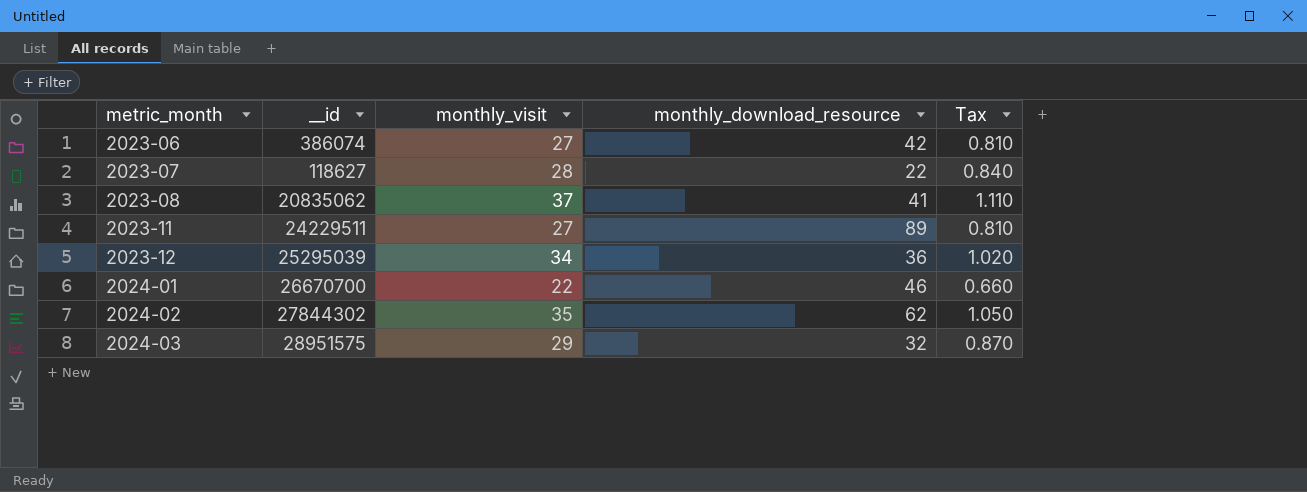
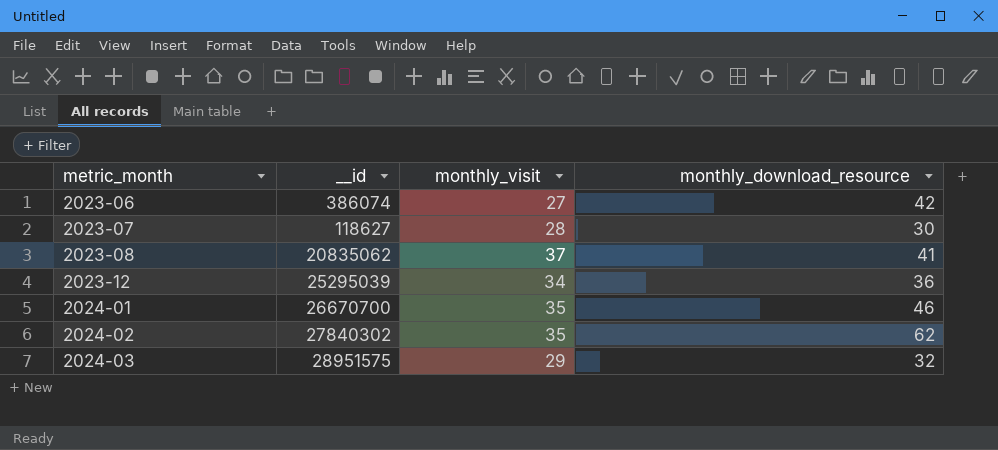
column Tax | formula: [monthly_visit] * 0.03 -> none
row 2023-11: 24229511 | 27 | 89 | 0.810 -> none
2023-07 | monthly_download_resource: 22 -> 30
2024-01 | monthly_visit: 22 -> 35
2024-02 | __id: 27844302 -> 27840302

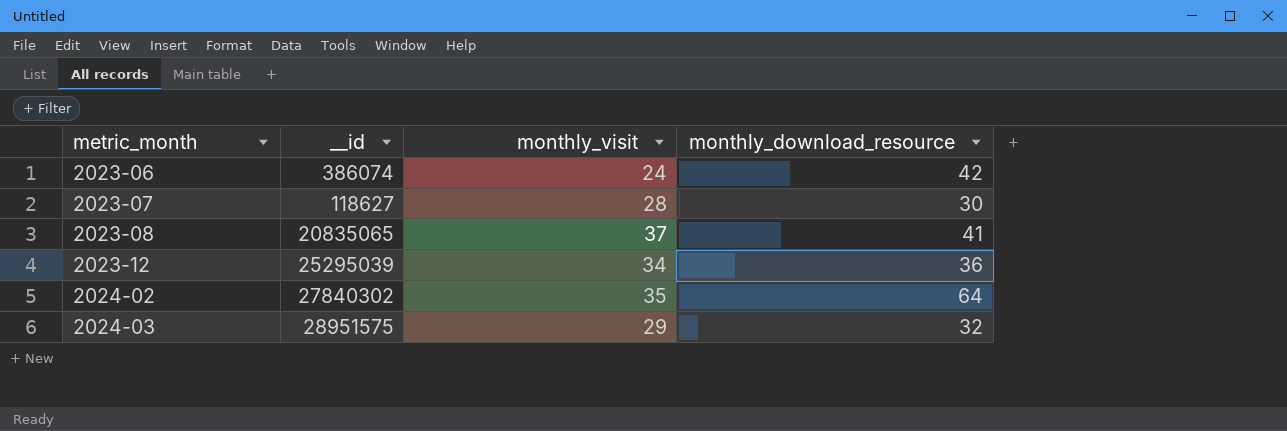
row 2024-01: 26670700 | 35 | 46 -> none
2023-06 | monthly_visit: 27 -> 24
2023-08 | __id: 20835062 -> 20835065
2024-02 | monthly_download_resource: 62 -> 64

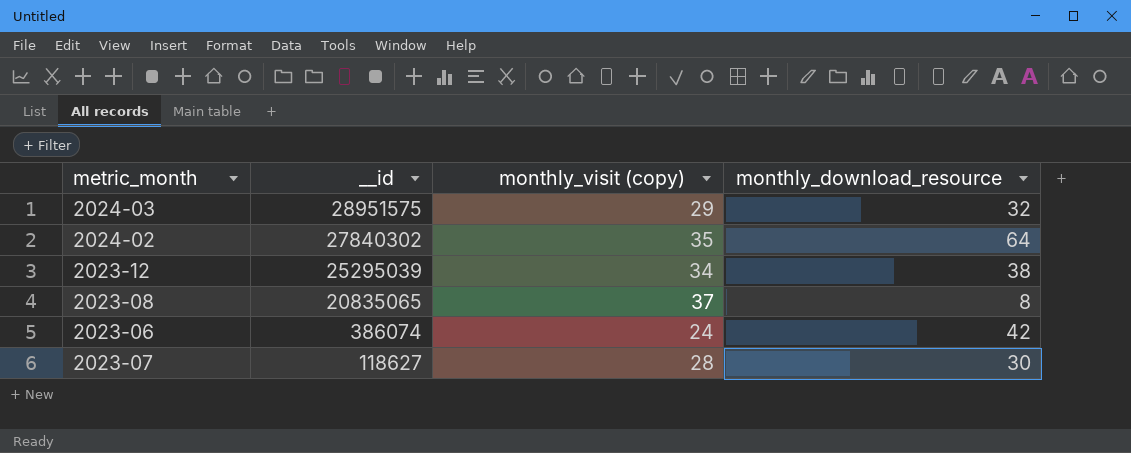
row order: metric_month ascending -> __id descending
column name: monthly_visit -> monthly_visit (copy)
2023-12 | monthly_download_resource: 36 -> 38
2023-08 | monthly_download_resource: 41 -> 8

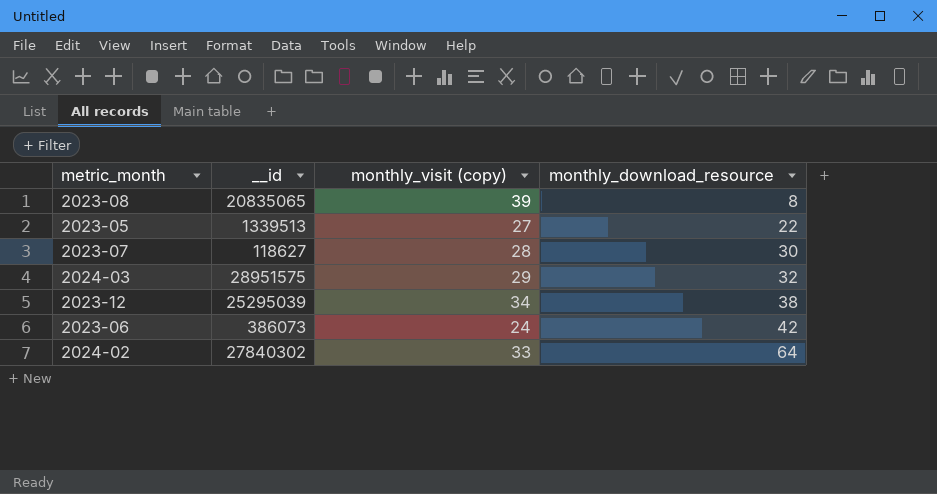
row order: __id descending -> monthly_download_resource ascending
2023-08 | monthly_visit (copy): 37 -> 39
row 2023-05: none -> 1339513 | 27 | 22
2023-06 | __id: 386074 -> 386073
2024-02 | monthly_visit (copy): 35 -> 33

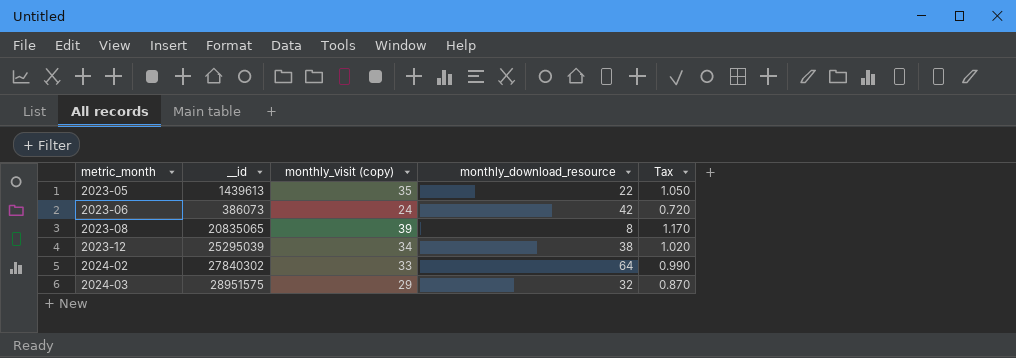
row order: monthly_download_resource ascending -> metric_month ascending
column Tax | formula: none -> [monthly_visit (copy)] * 0.03
row 2023-07: 118627 | 28 | 30 -> none
2023-05 | __id: 1339513 -> 1439613
2023-05 | monthly_visit (copy): 27 -> 35

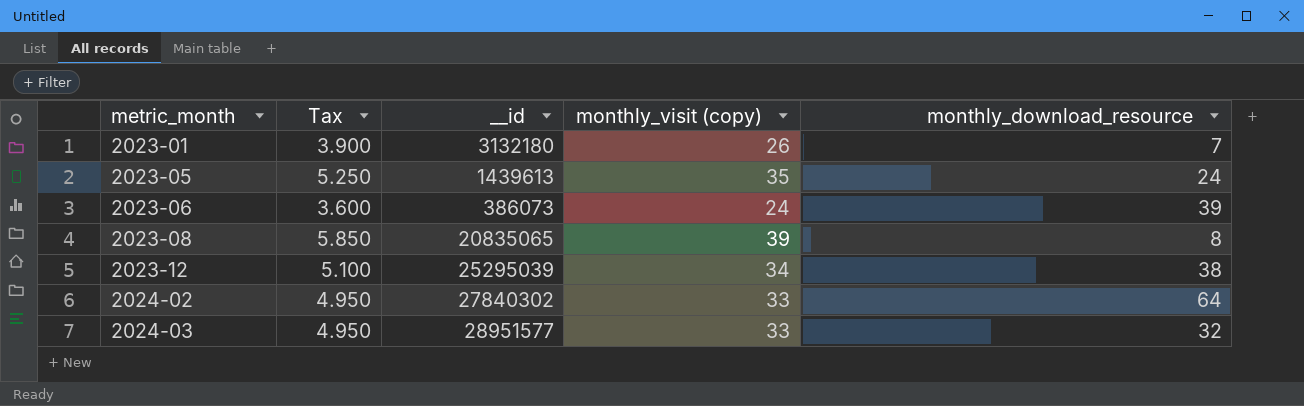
column Tax | formula: [monthly_visit (copy)] * 0.03 -> [monthly_visit (copy)] * 0.15
column Tax | position: 5 -> 2
row 2023-01: none -> 3.900 | 3132180 | 26 | 7
2023-05 | monthly_download_resource: 22 -> 24
2023-06 | monthly_download_resource: 42 -> 39
2024-03 | __id: 28951575 -> 28951577
2024-03 | monthly_visit (copy): 29 -> 33

